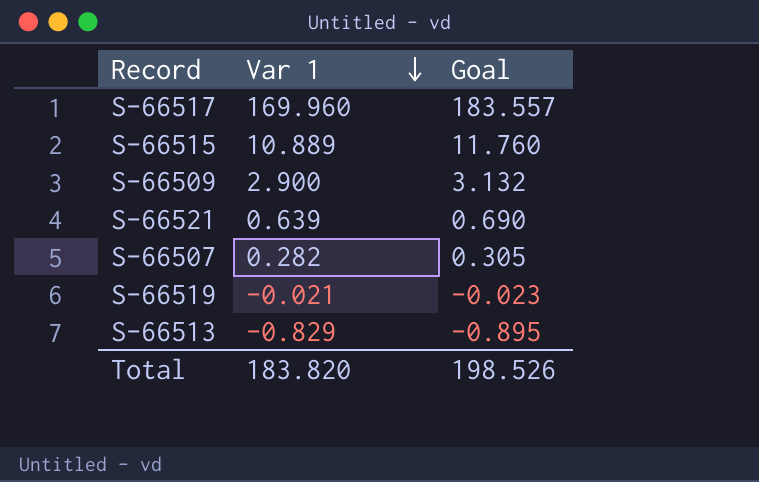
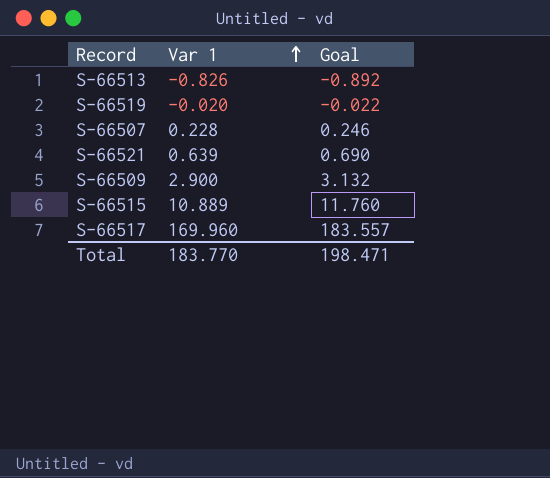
row order: Var 1 descending -> Var 1 ascending
S-66513 | Var 1: -0.829 -> -0.826
S-66513 | Goal: -0.895 -> -0.892
S-66519 | Var 1: -0.021 -> -0.020
S-66519 | Goal: -0.023 -> -0.022
S-66507 | Var 1: 0.282 -> 0.228
S-66507 | Goal: 0.305 -> 0.246
Total | Var 1: 183.820 -> 183.770
Total | Goal: 198.526 -> 198.471

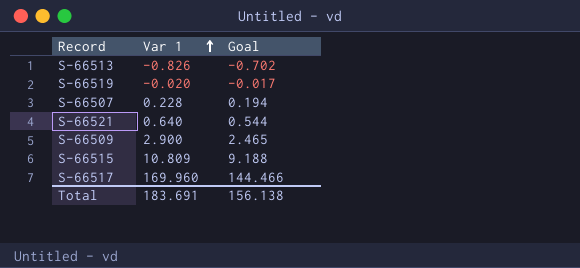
column Goal | formula: [Var 1] * 1.08 -> [Var 1] * 0.85
S-66521 | Var 1: 0.639 -> 0.640
S-66515 | Var 1: 10.889 -> 10.809
Total | Var 1: 183.770 -> 183.691
Total | Goal: 198.471 -> 156.138

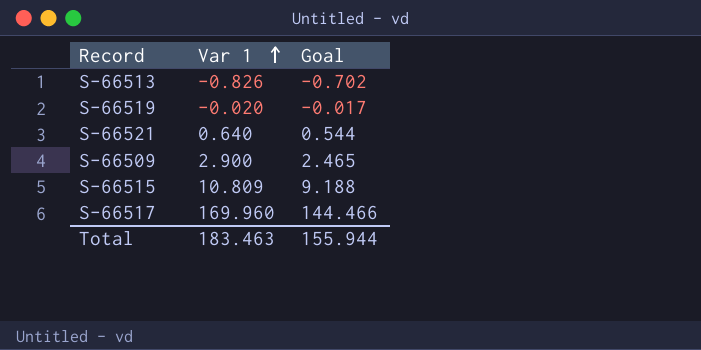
row S-66507: 0.228 | 0.194 -> none
Total | Var 1: 183.691 -> 183.463
Total | Goal: 156.138 -> 155.944

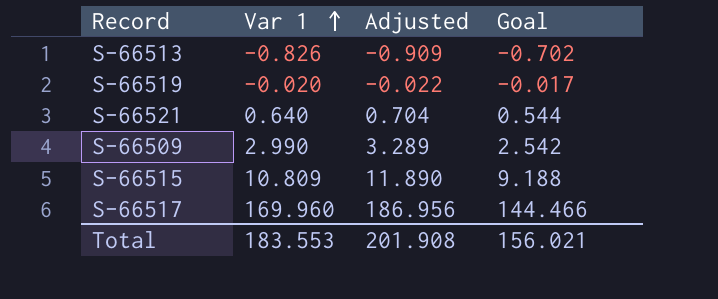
column Adjusted | formula: none -> [Var 1] * 1.1
S-66509 | Var 1: 2.900 -> 2.990
S-66509 | Goal: 2.465 -> 2.542
Total | Var 1: 183.463 -> 183.553
Total | Goal: 155.944 -> 156.021

